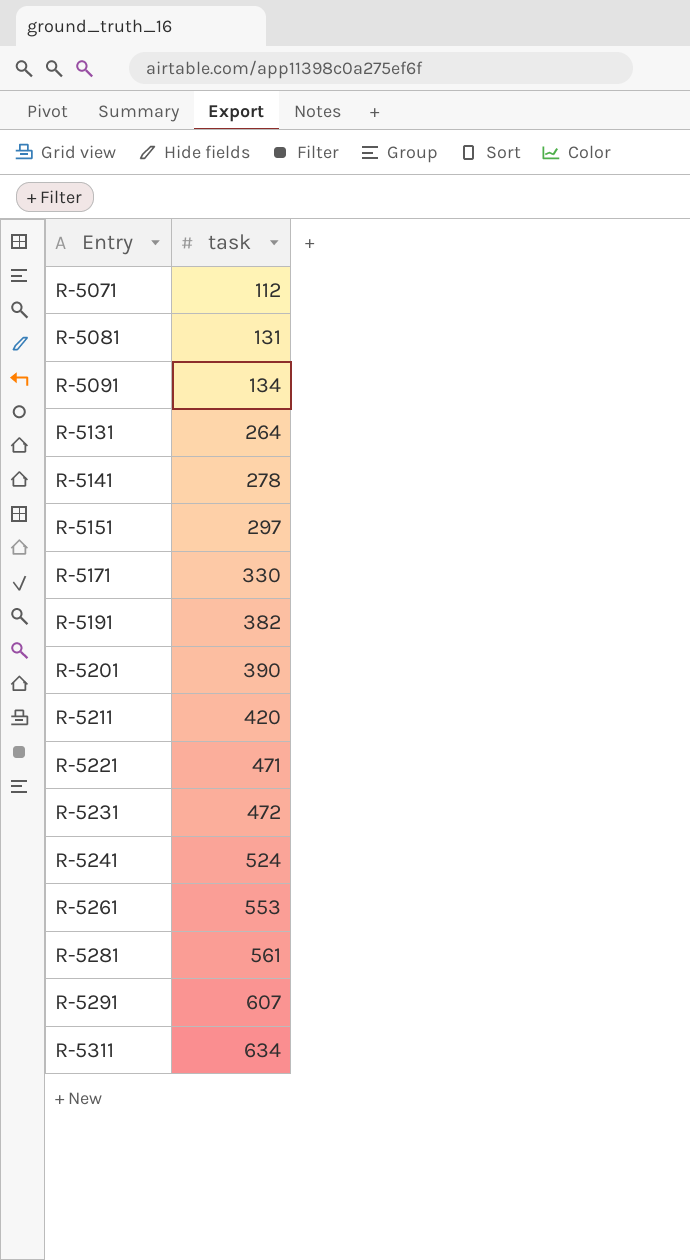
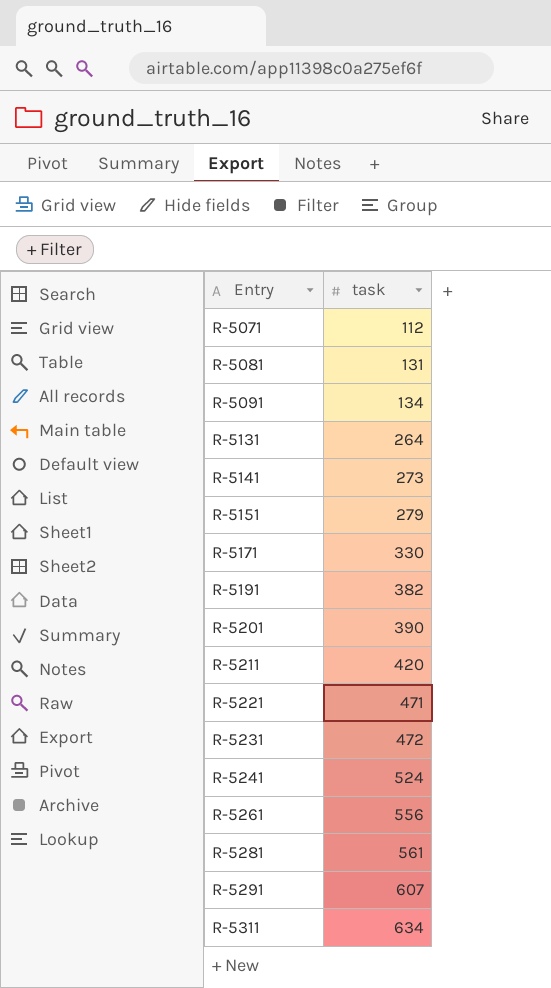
R-5141 | task: 278 -> 273
R-5151 | task: 297 -> 279
R-5261 | task: 553 -> 556

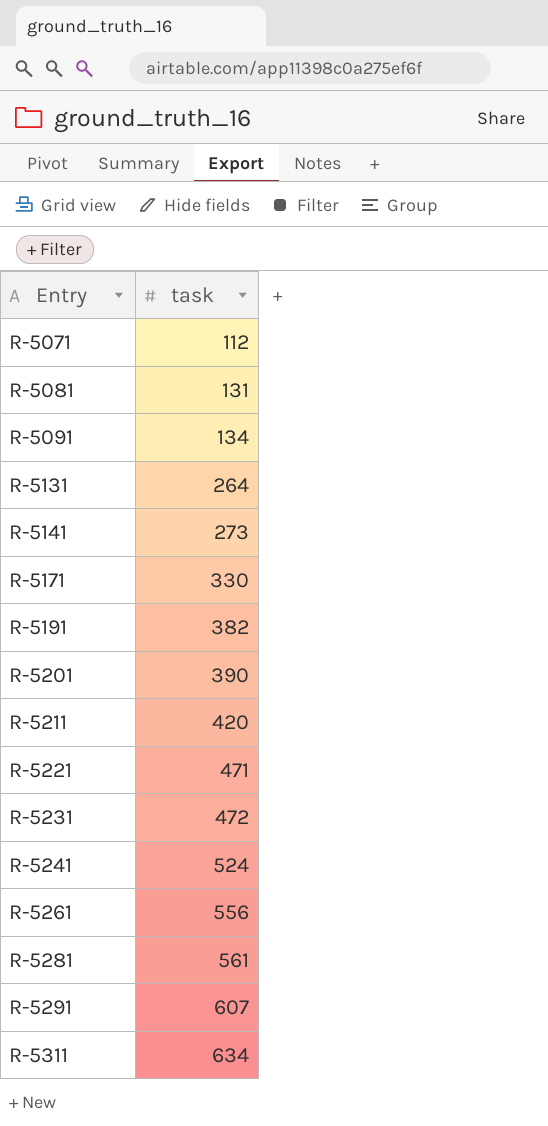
row R-5151: 279 -> none

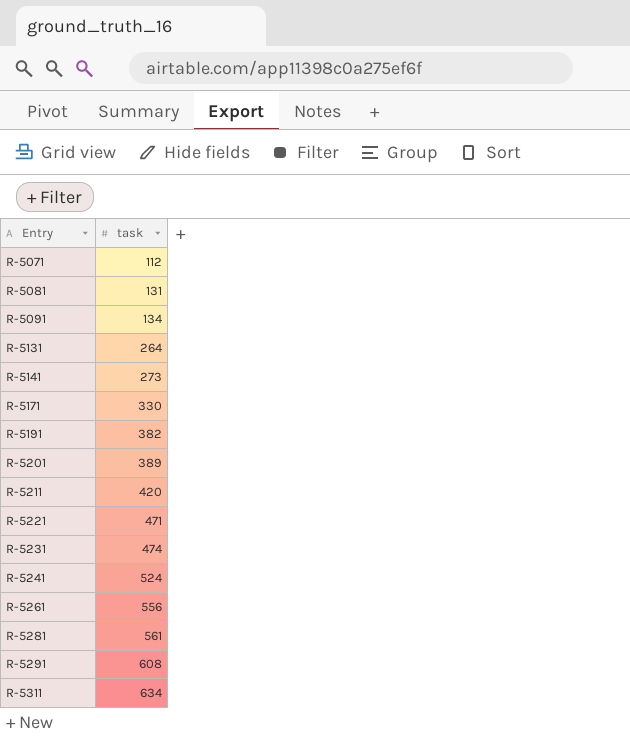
R-5201 | task: 390 -> 389
R-5231 | task: 472 -> 474
R-5291 | task: 607 -> 608

